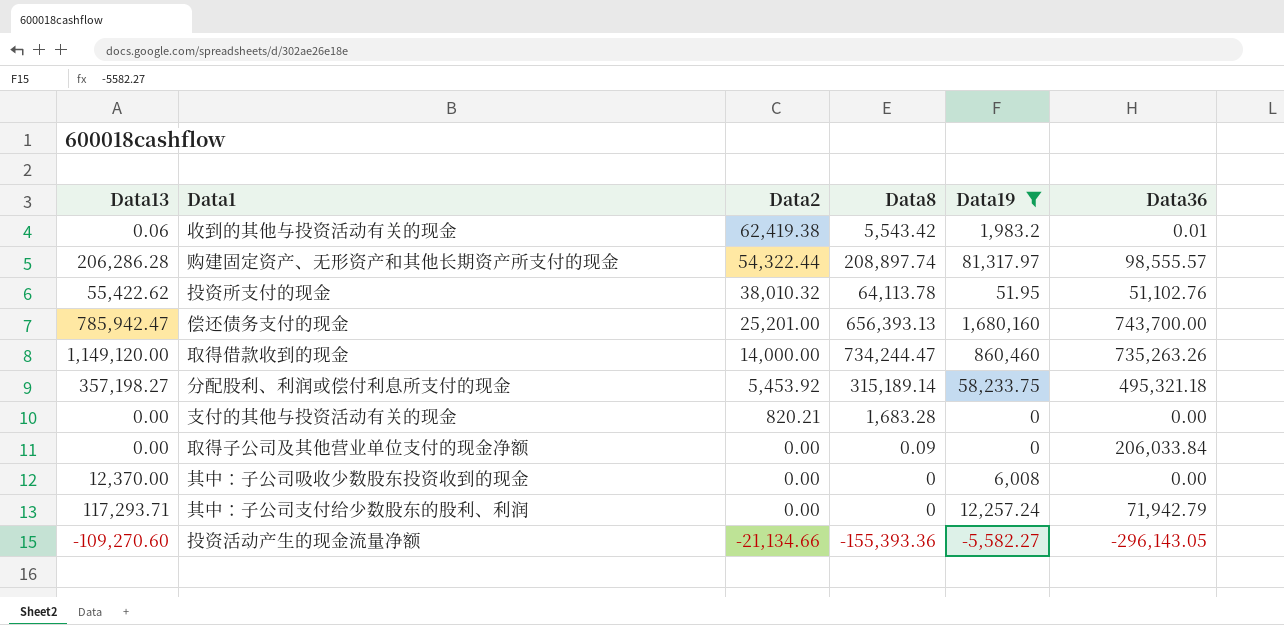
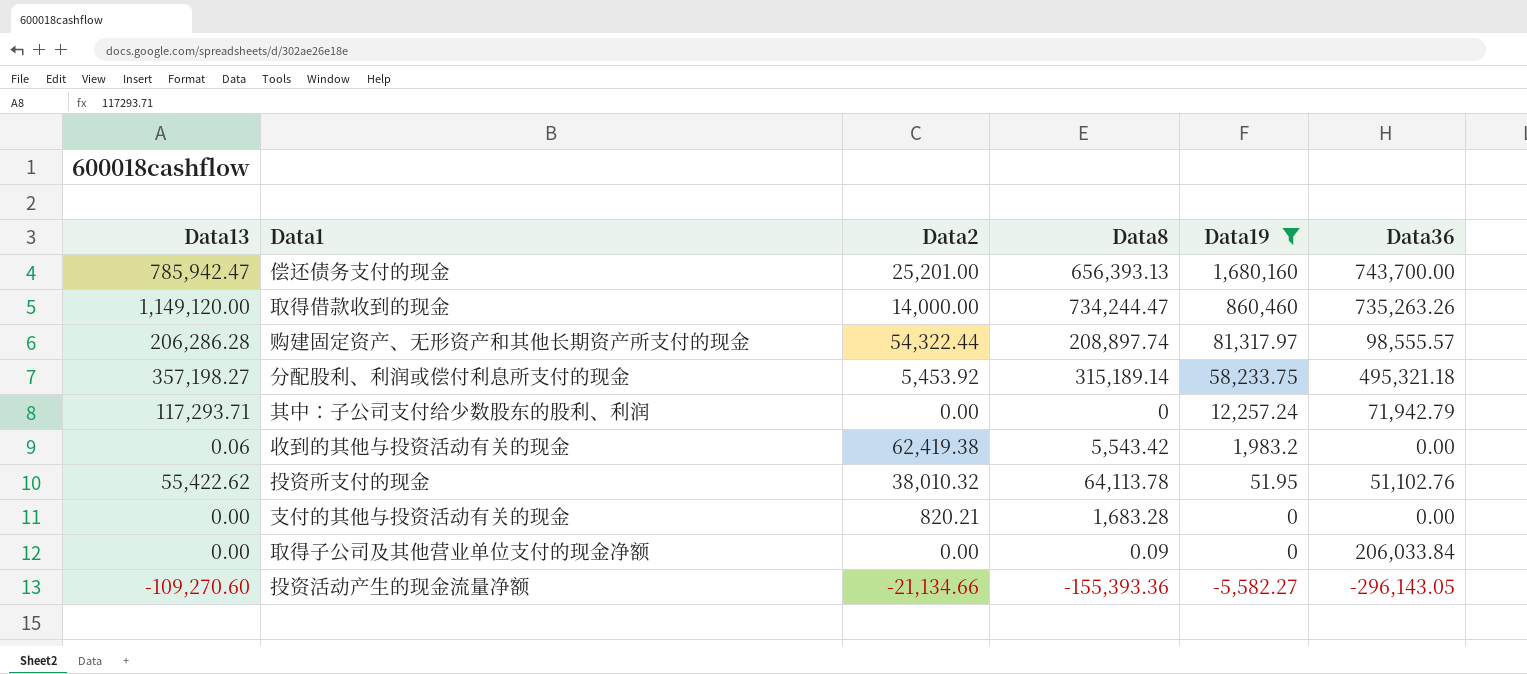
row order: Data2 descending -> Data19 descending
row 其中：子公司吸收少数股东投资收到的现金: 12,370.00 | 0.00 | 0 | 6,008 | 0.00 -> none
收到的其他与投资活动有关的现金 | Data36: 0.01 -> 0.00

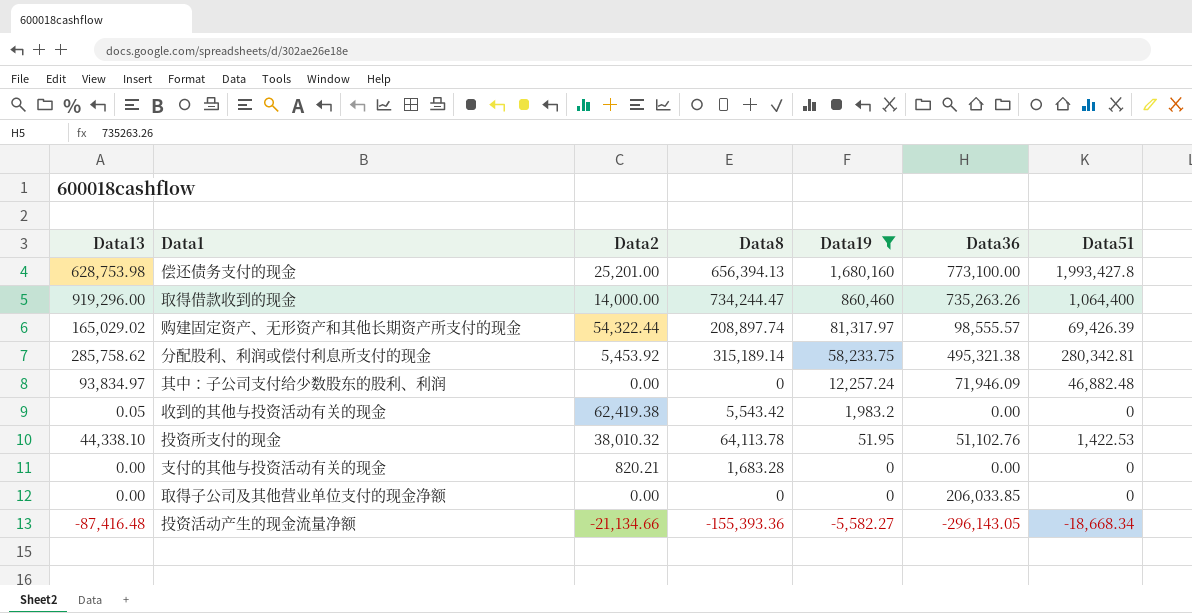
column Data51 | position: none -> 7
偿还债务支付的现金 | Data13: 785,942.47 -> 628,753.98
偿还债务支付的现金 | Data8: 656,393.13 -> 656,394.13
偿还债务支付的现金 | Data36: 743,700.00 -> 773,100.00
取得借款收到的现金 | Data13: 1,149,120.00 -> 919,296.00
购建固定资产、无形资产和其他长期资产所支付的现金 | Data13: 206,286.28 -> 165,029.02
分配股利、利润或偿付利息所支付的现金 | Data13: 357,198.27 -> 285,758.62
分配股利、利润或偿付利息所支付的现金 | Data36: 495,321.18 -> 495,321.38
其中：子公司支付给少数股东的股利、利润 | Data13: 117,293.71 -> 93,834.97
其中：子公司支付给少数股东的股利、利润 | Data36: 71,942.79 -> 71,946.09
收到的其他与投资活动有关的现金 | Data13: 0.06 -> 0.05
投资所支付的现金 | Data13: 55,422.62 -> 44,338.10
取得子公司及其他营业单位支付的现金净额 | Data8: 0.09 -> 0
取得子公司及其他营业单位支付的现金净额 | Data36: 206,033.84 -> 206,033.85
投资活动产生的现金流量净额 | Data13: -109,270.60 -> -87,416.48

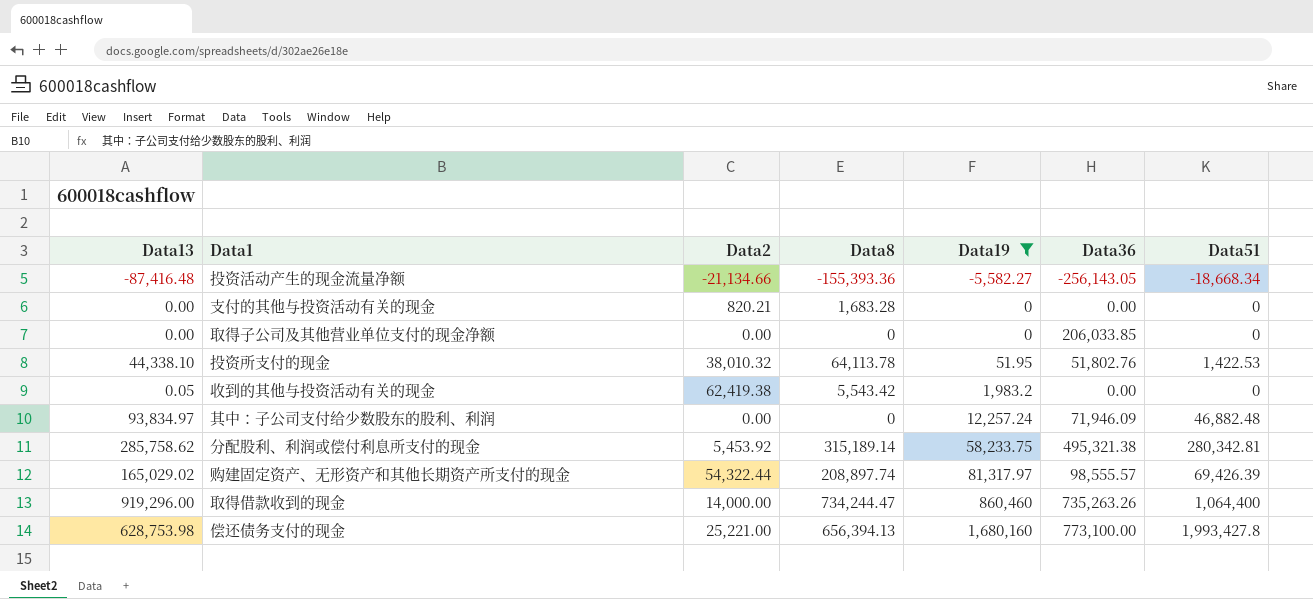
row order: Data19 descending -> Data19 ascending
投资活动产生的现金流量净额 | Data36: -296,143.05 -> -256,143.05
投资所支付的现金 | Data36: 51,102.76 -> 51,802.76
偿还债务支付的现金 | Data2: 25,201.00 -> 25,221.00

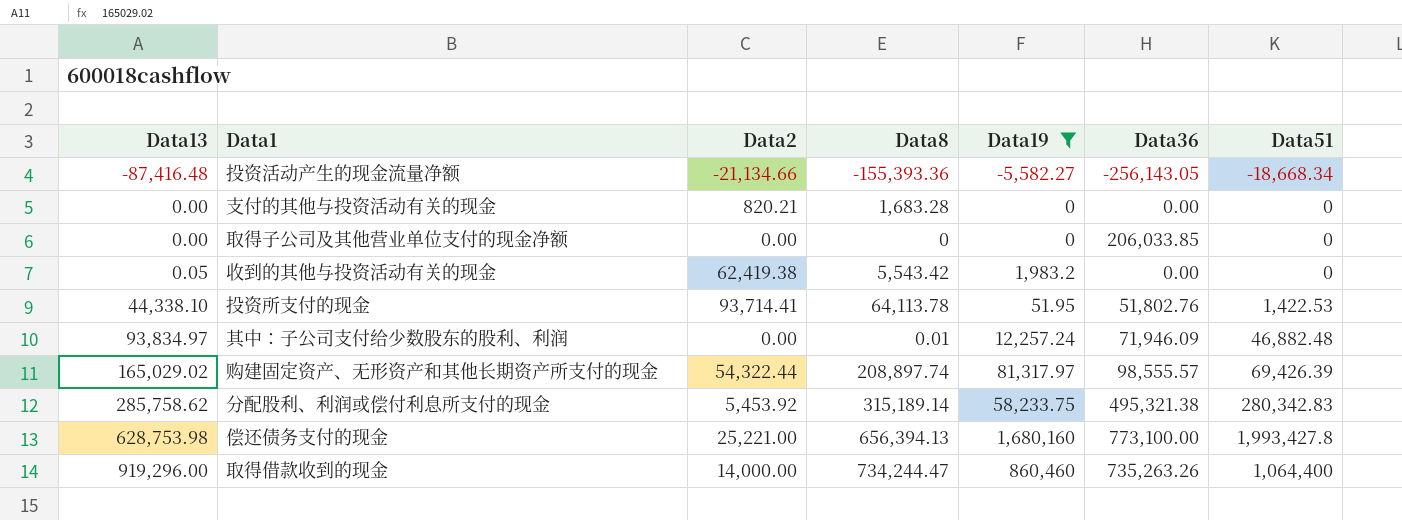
row order: Data19 ascending -> Data13 ascending
投资所支付的现金 | Data2: 38,010.32 -> 93,714.41
其中：子公司支付给少数股东的股利、利润 | Data8: 0 -> 0.01
分配股利、利润或偿付利息所支付的现金 | Data51: 280,342.81 -> 280,342.83

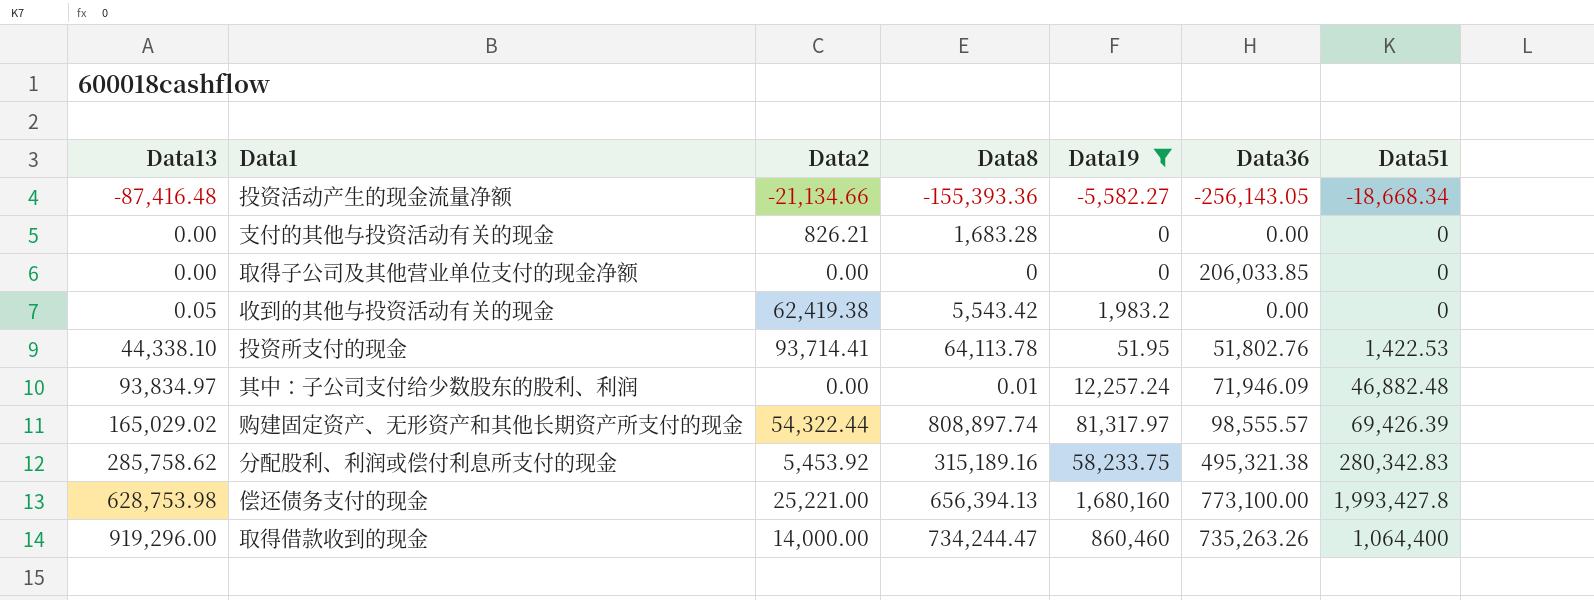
支付的其他与投资活动有关的现金 | Data2: 820.21 -> 826.21
购建固定资产、无形资产和其他长期资产所支付的现金 | Data8: 208,897.74 -> 808,897.74
分配股利、利润或偿付利息所支付的现金 | Data8: 315,189.14 -> 315,189.16

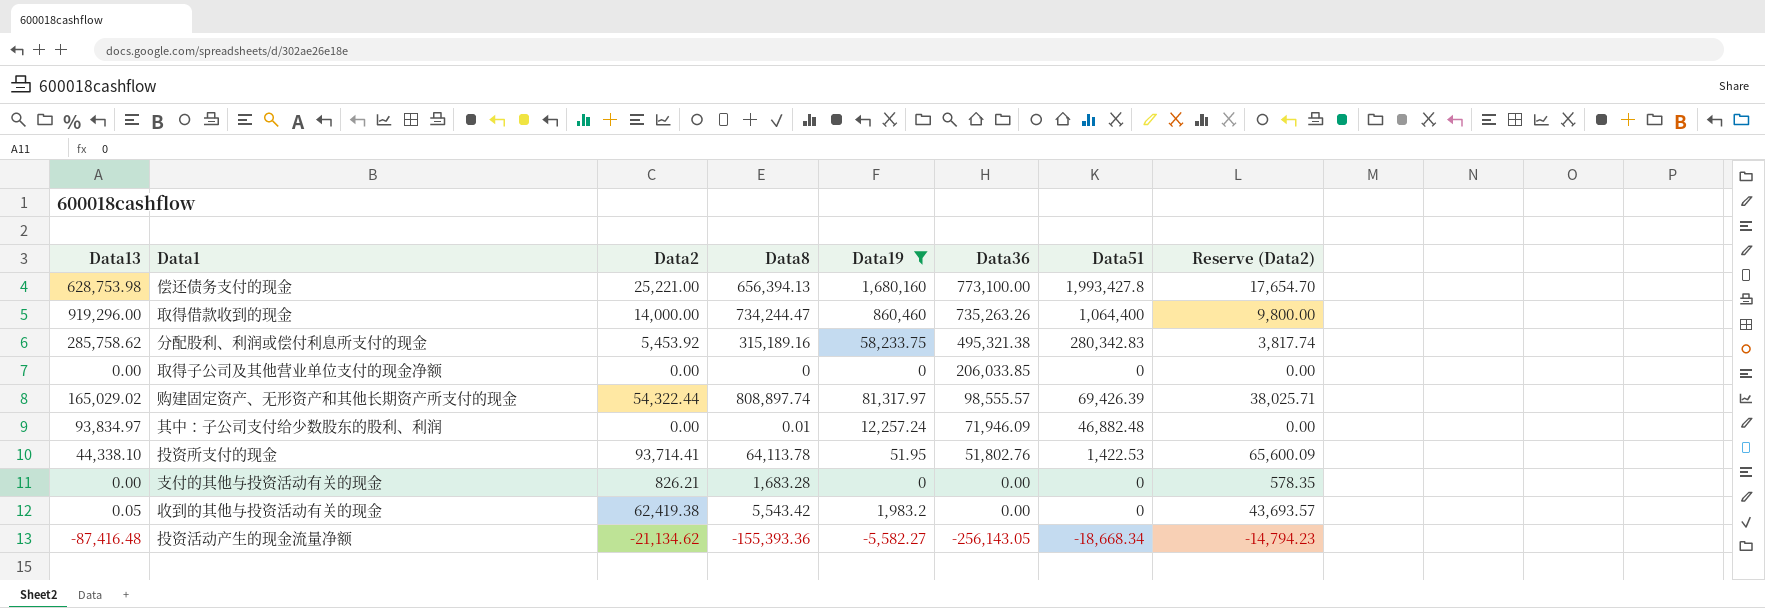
row order: Data13 ascending -> Data36 descending
column Reserve (Data2) | formula: none -> [Data2] * 0.7
投资活动产生的现金流量净额 | Data2: -21,134.66 -> -21,134.62

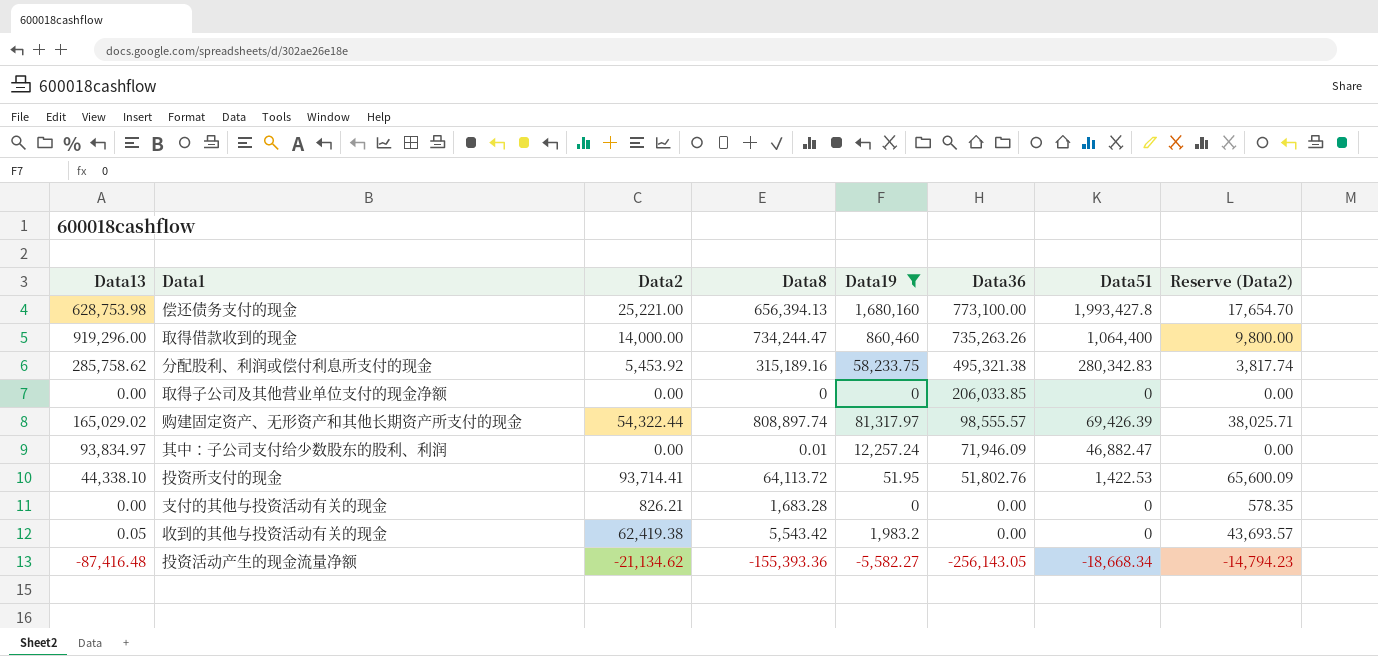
其中：子公司支付给少数股东的股利、利润 | Data51: 46,882.48 -> 46,882.47
投资所支付的现金 | Data8: 64,113.78 -> 64,113.72

